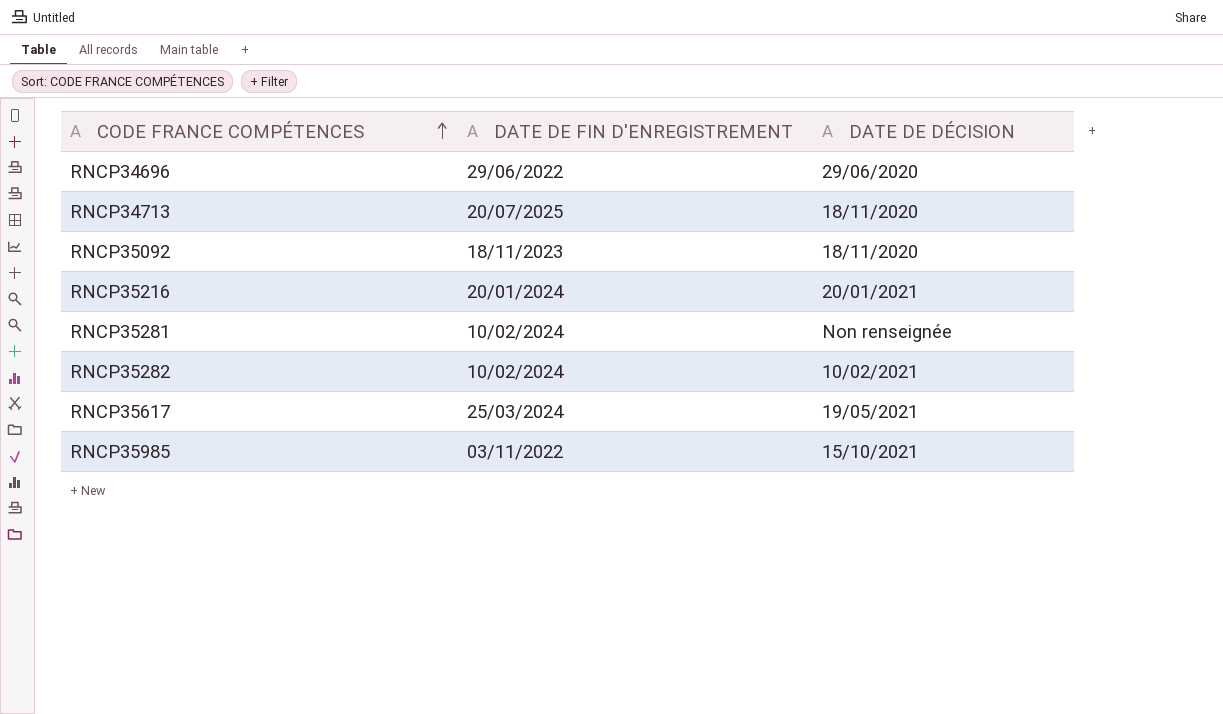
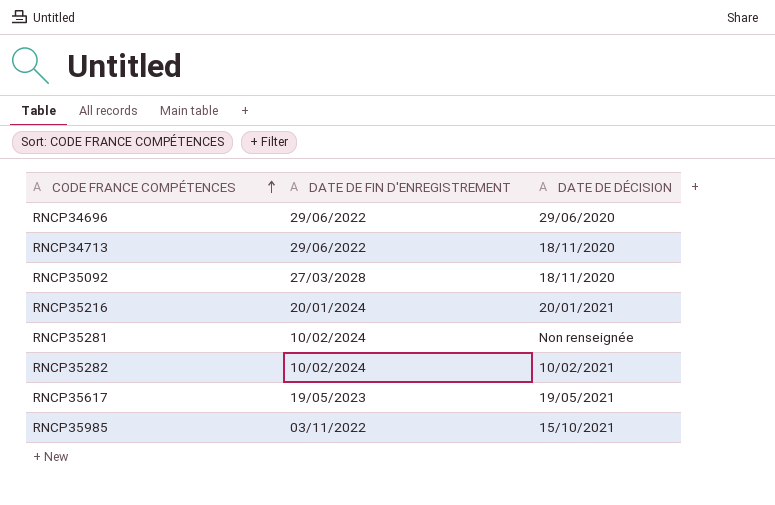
RNCP34713 | DATE DE FIN D'ENREGISTREMENT: 20/07/2025 -> 29/06/2022
RNCP35092 | DATE DE FIN D'ENREGISTREMENT: 18/11/2023 -> 27/03/2028
RNCP35617 | DATE DE FIN D'ENREGISTREMENT: 25/03/2024 -> 19/05/2023

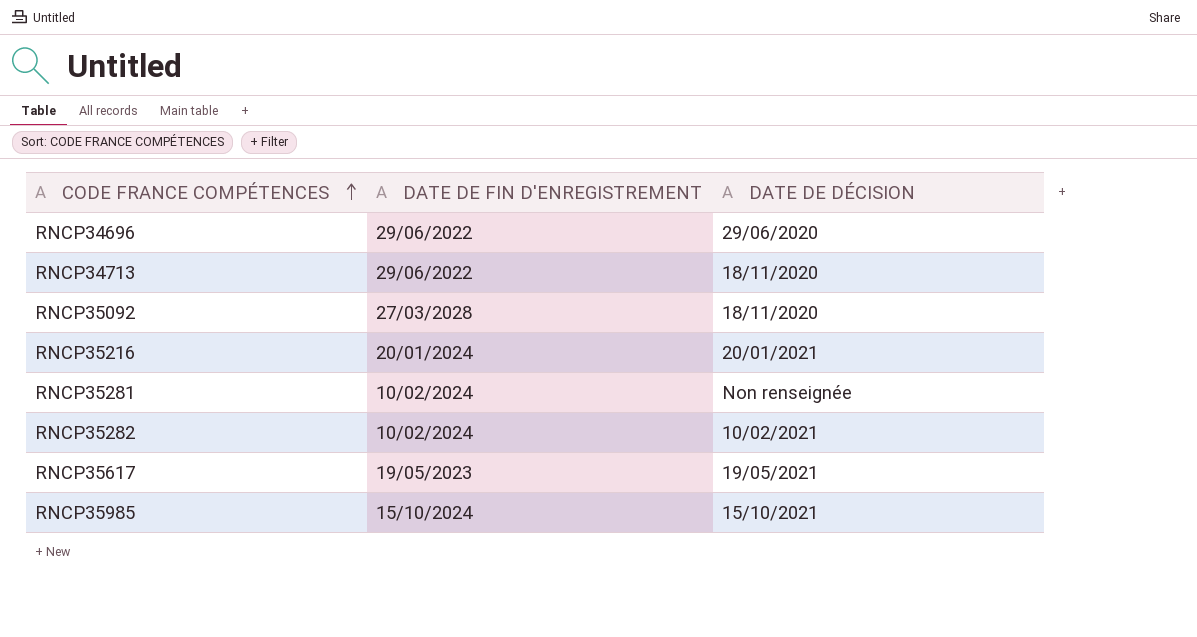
RNCP35985 | DATE DE FIN D'ENREGISTREMENT: 03/11/2022 -> 15/10/2024

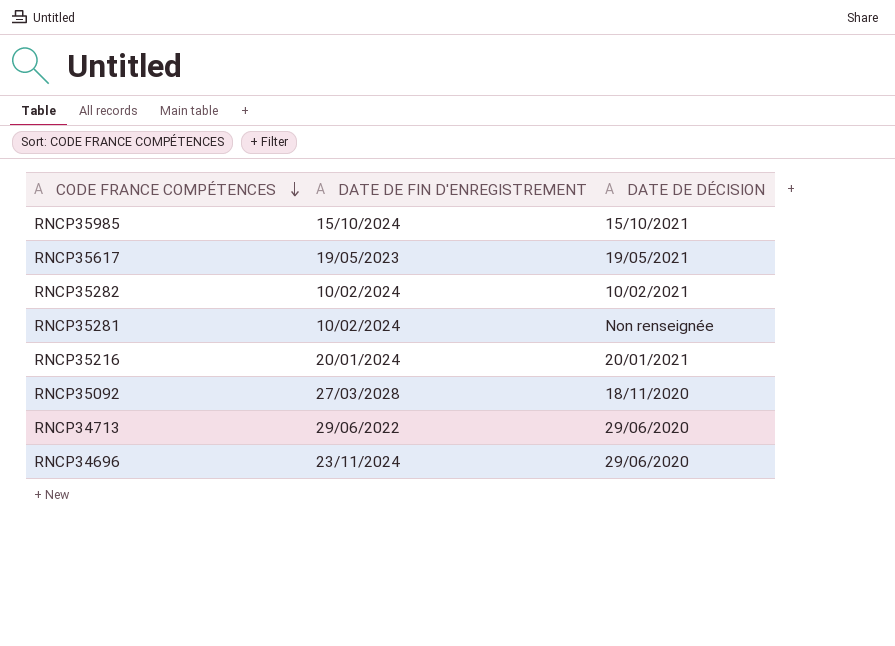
row order: CODE FRANCE COMPÉTENCES ascending -> CODE FRANCE COMPÉTENCES descending
RNCP34713 | DATE DE DÉCISION: 18/11/2020 -> 29/06/2020
RNCP34696 | DATE DE FIN D'ENREGISTREMENT: 29/06/2022 -> 23/11/2024

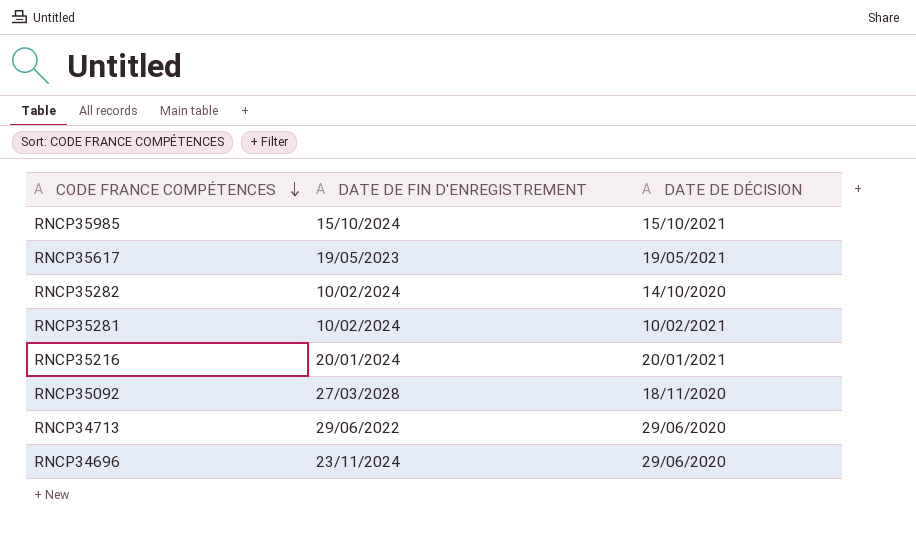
RNCP35282 | DATE DE DÉCISION: 10/02/2021 -> 14/10/2020
RNCP35281 | DATE DE DÉCISION: Non renseignée -> 10/02/2021

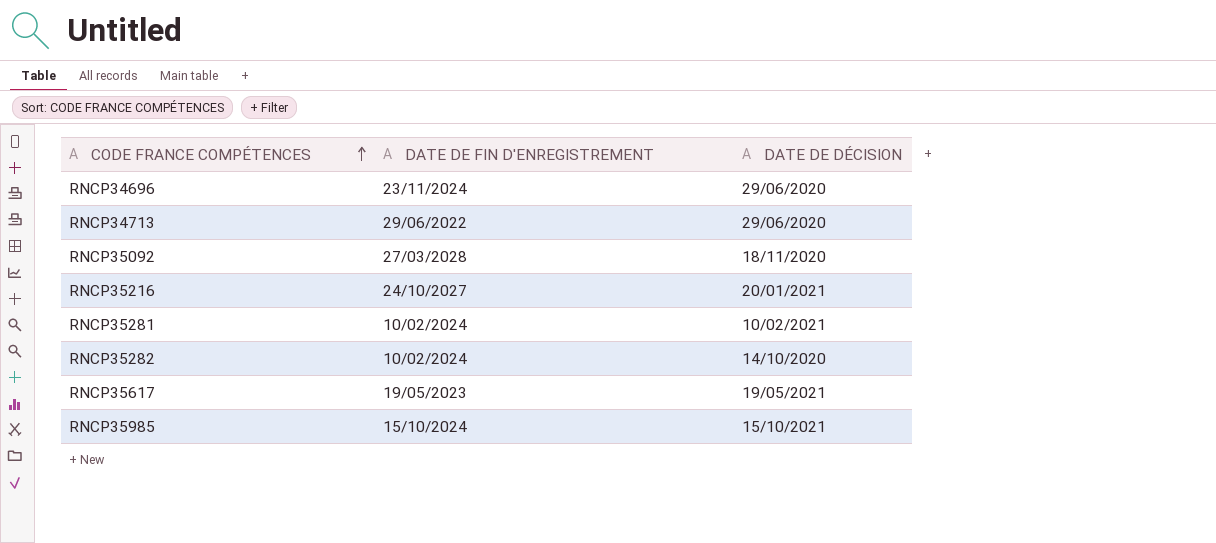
row order: CODE FRANCE COMPÉTENCES descending -> CODE FRANCE COMPÉTENCES ascending
RNCP35216 | DATE DE FIN D'ENREGISTREMENT: 20/01/2024 -> 24/10/2027

